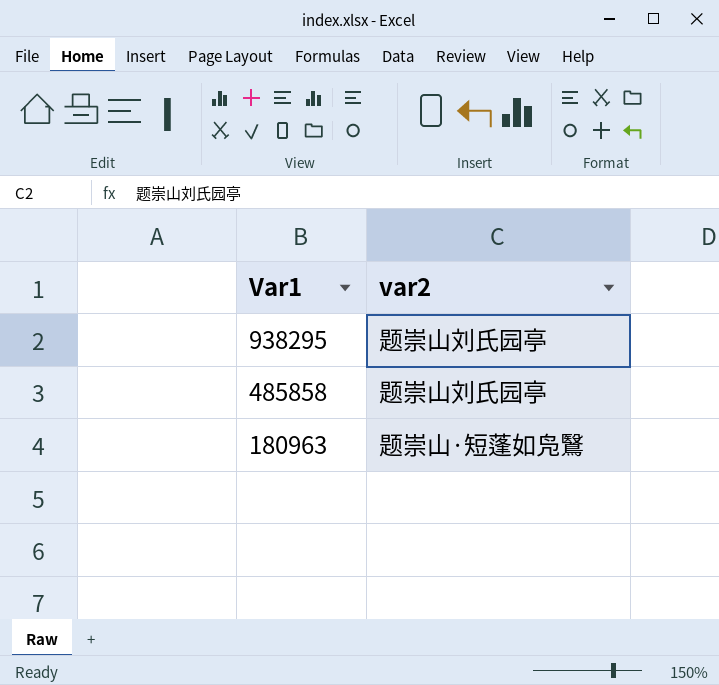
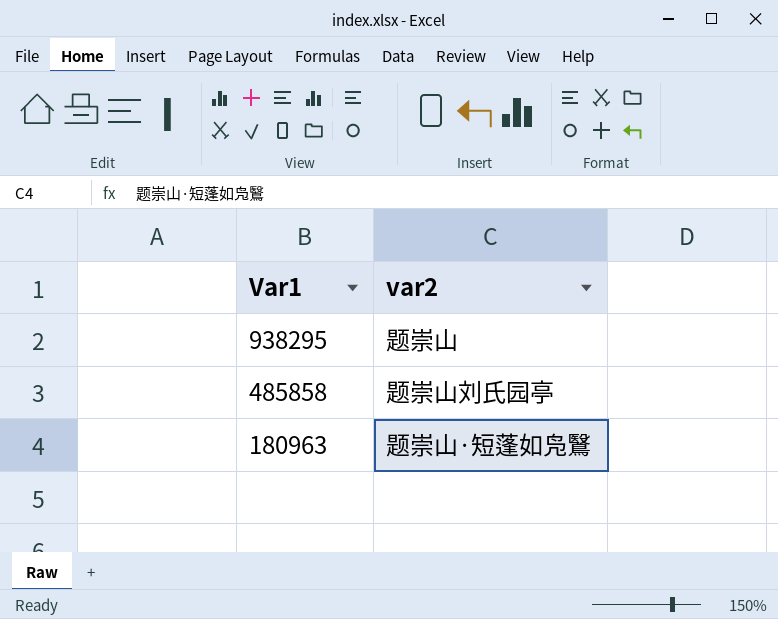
938295 | var2: 题崇山刘氏园亭 -> 题崇山

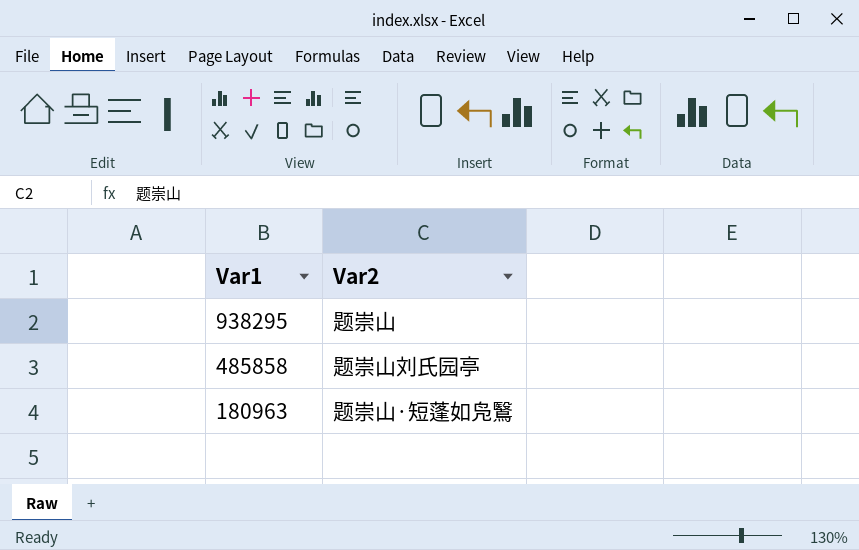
column name: var2 -> Var2

